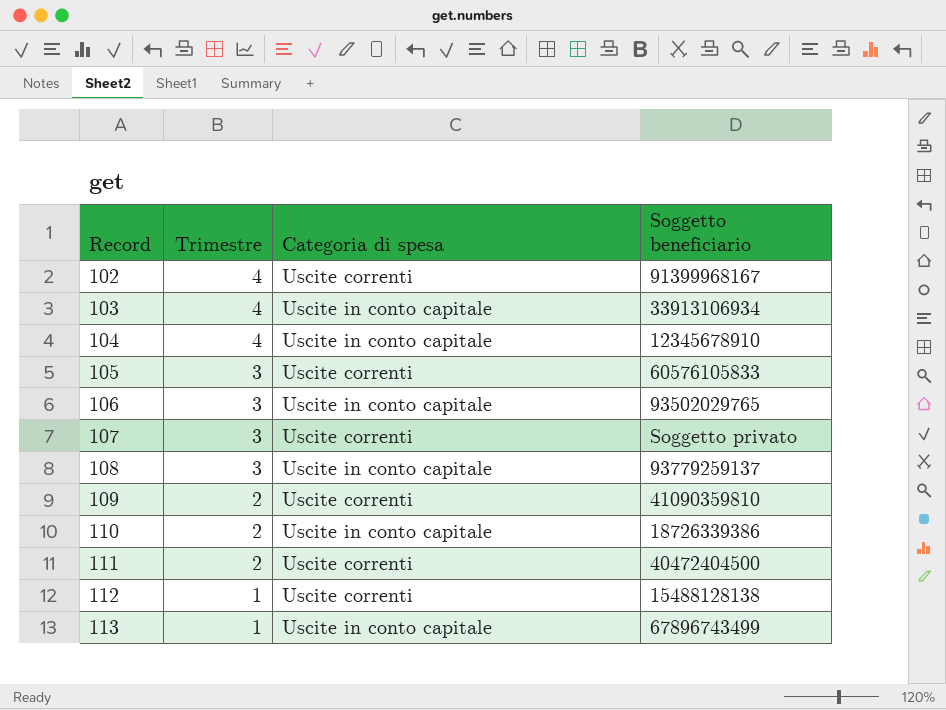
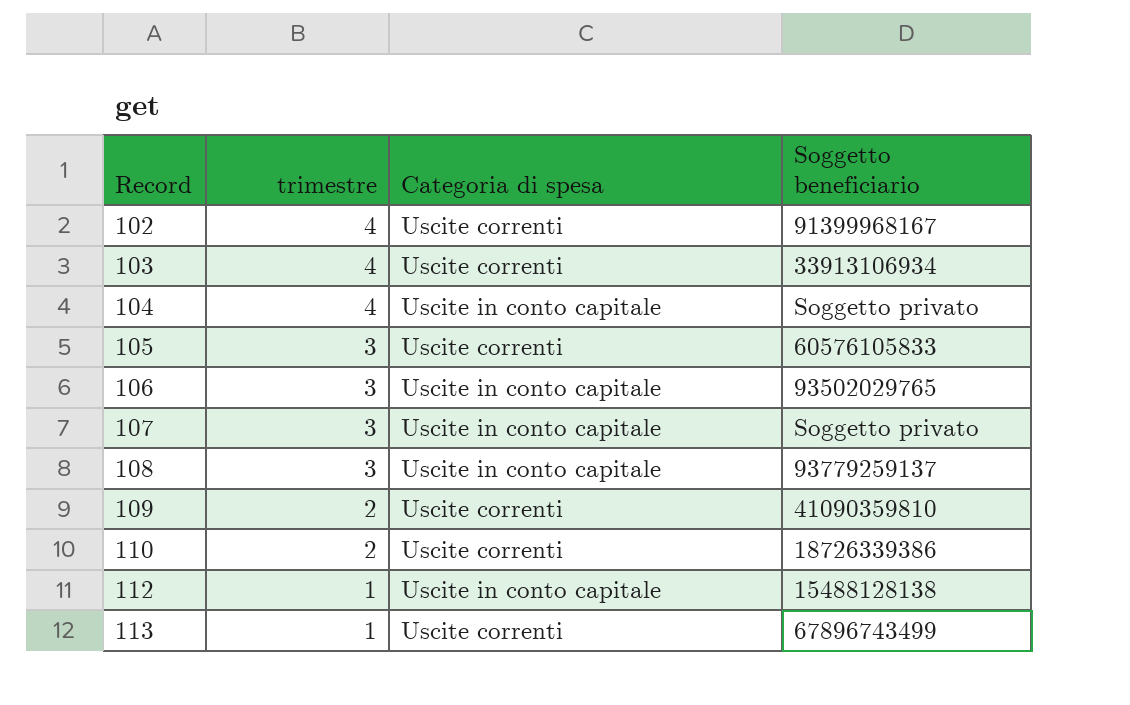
column name: Trimestre -> trimestre
row 111: 2 | Uscite correnti | 40472404500 -> none
103 | Categoria di spesa: Uscite in conto capitale -> Uscite correnti
104 | Soggetto beneficiario: 12345678910 -> Soggetto privato
107 | Categoria di spesa: Uscite correnti -> Uscite in conto capitale
110 | Categoria di spesa: Uscite in conto capitale -> Uscite correnti
112 | Categoria di spesa: Uscite correnti -> Uscite in conto capitale
113 | Categoria di spesa: Uscite in conto capitale -> Uscite correnti

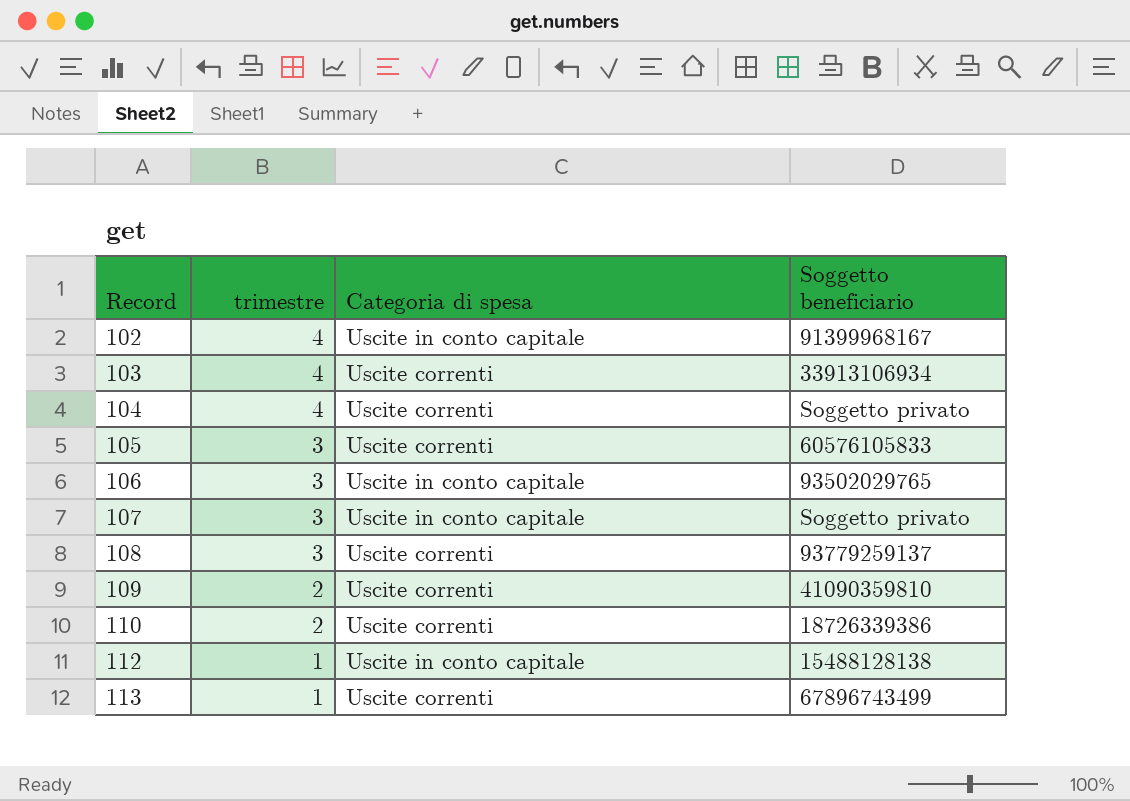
102 | Categoria di spesa: Uscite correnti -> Uscite in conto capitale
104 | Categoria di spesa: Uscite in conto capitale -> Uscite correnti
108 | Categoria di spesa: Uscite in conto capitale -> Uscite correnti

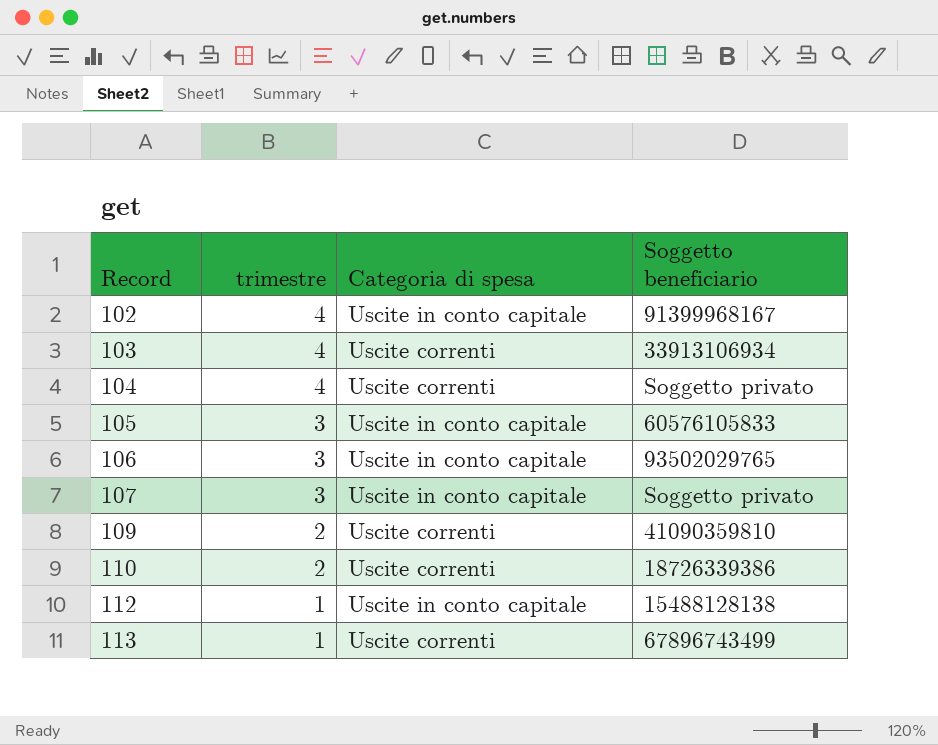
row 108: 3 | Uscite correnti | 93779259137 -> none
105 | Categoria di spesa: Uscite correnti -> Uscite in conto capitale

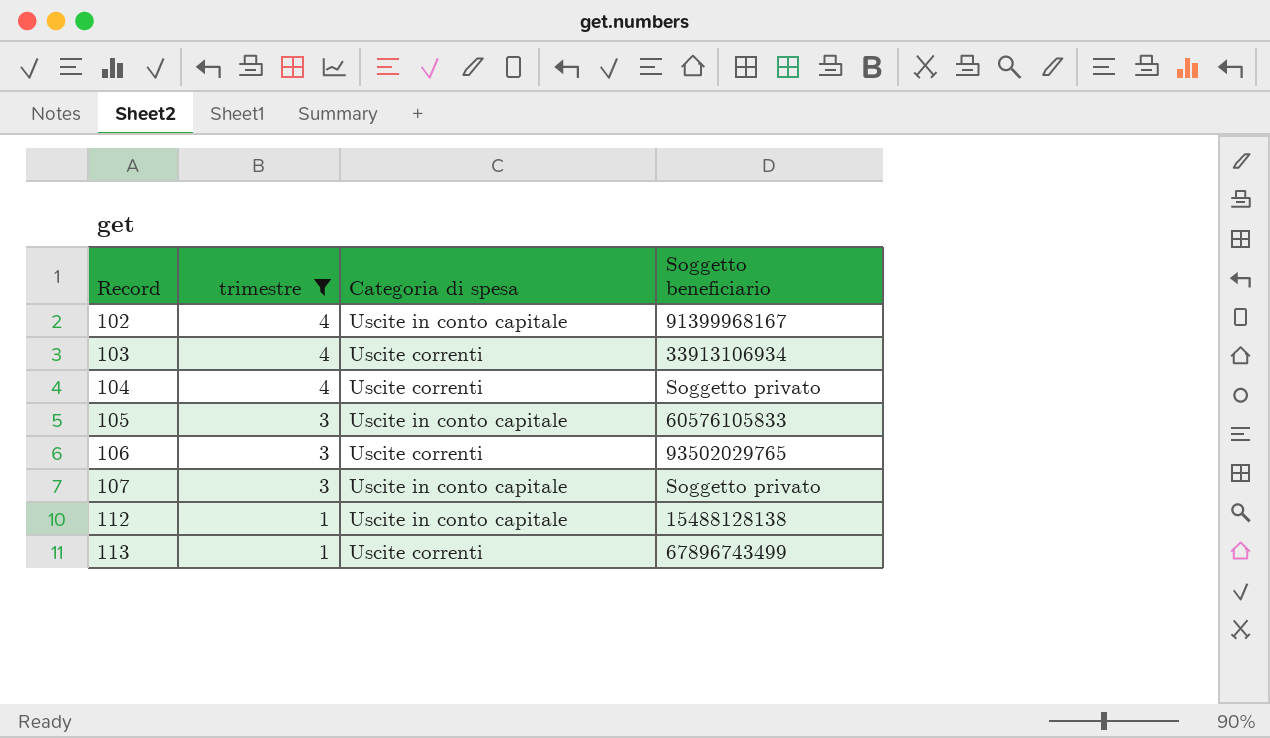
filter: none -> trimestre != 2
106 | Categoria di spesa: Uscite in conto capitale -> Uscite correnti

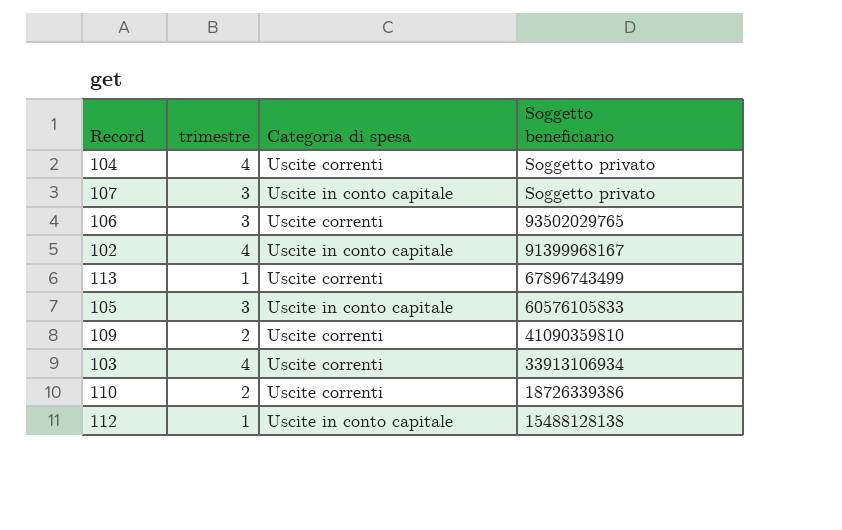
filter: trimestre != 2 -> none
row order: Record ascending -> Soggetto beneficiario descending

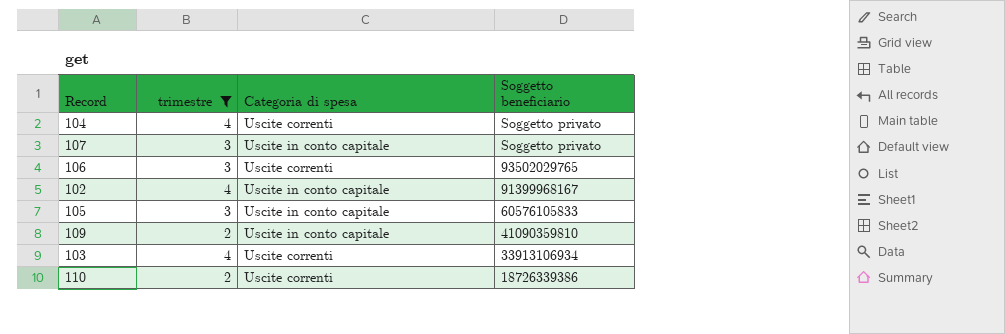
filter: none -> trimestre != 1
109 | Categoria di spesa: Uscite correnti -> Uscite in conto capitale

